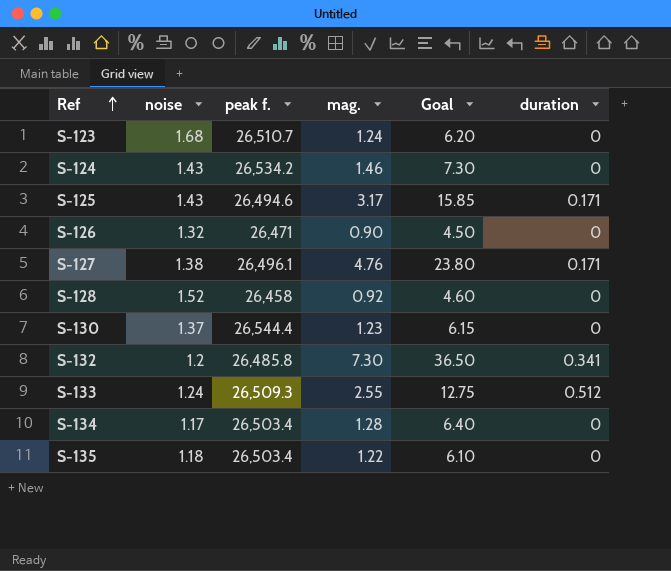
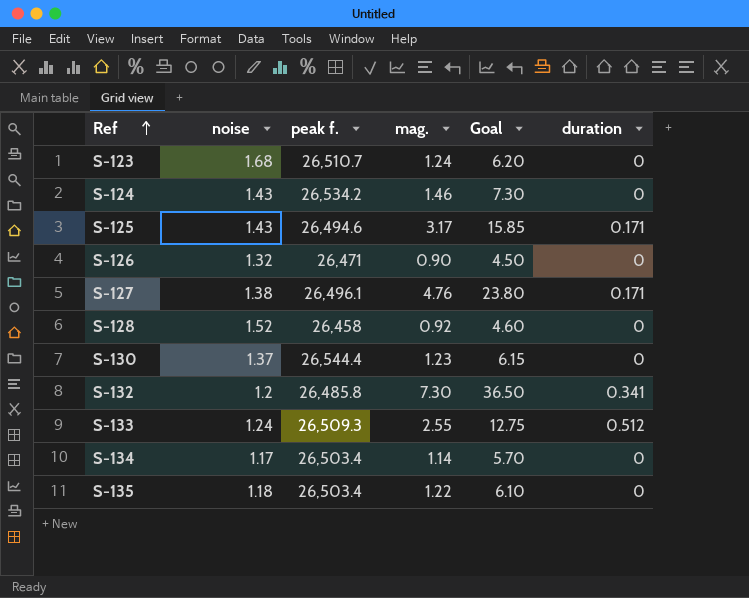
S-134 | mag.: 1.28 -> 1.14
S-134 | Goal: 6.40 -> 5.70

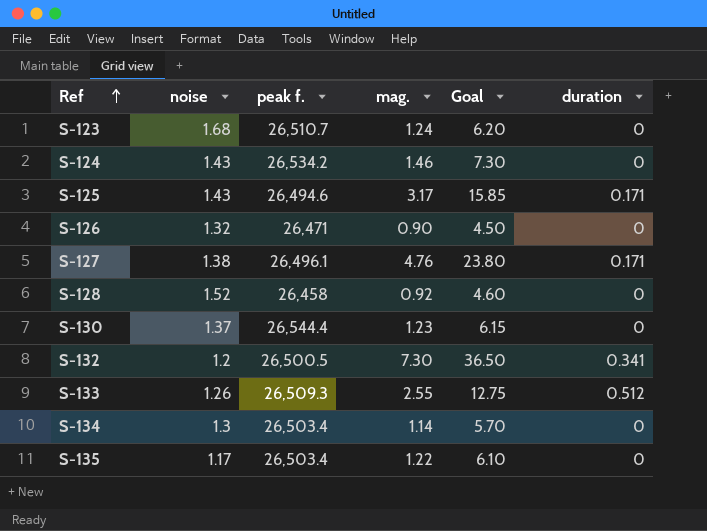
S-132 | peak f.: 26,485.8 -> 26,500.5
S-133 | noise: 1.24 -> 1.26
S-134 | noise: 1.17 -> 1.3
S-135 | noise: 1.18 -> 1.17

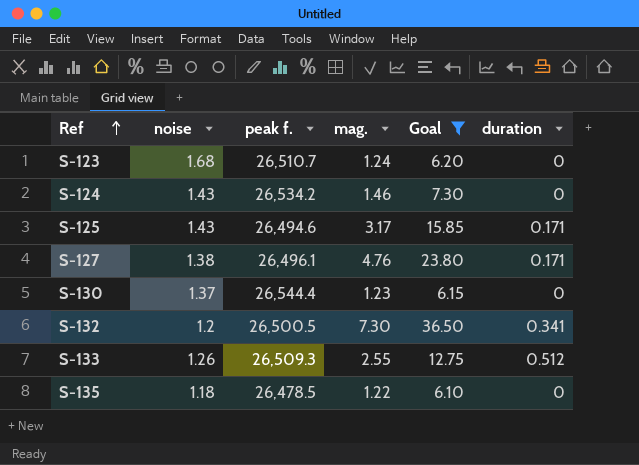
filter: none -> Goal >= 6.10
S-135 | noise: 1.17 -> 1.18
S-135 | peak f.: 26,503.4 -> 26,478.5

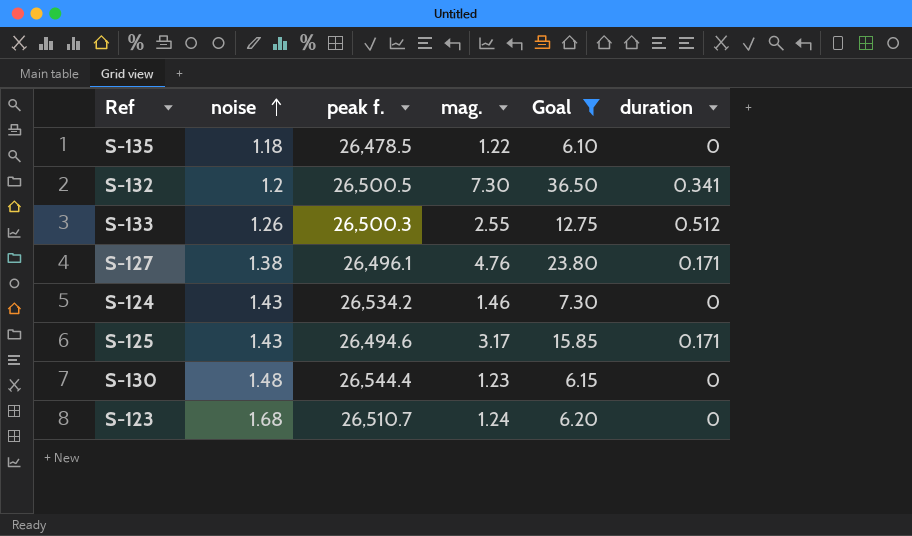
row order: Ref ascending -> noise ascending
S-133 | peak f.: 26,509.3 -> 26,500.3
S-130 | noise: 1.37 -> 1.48

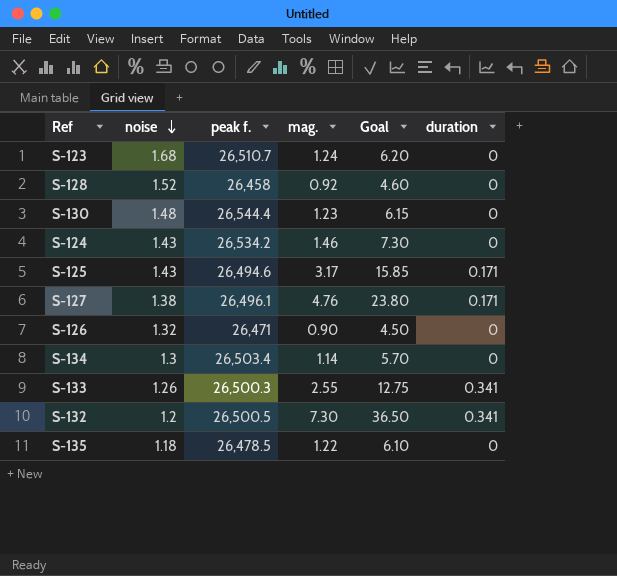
filter: Goal >= 6.10 -> none
row order: noise ascending -> noise descending
S-133 | duration: 0.512 -> 0.341

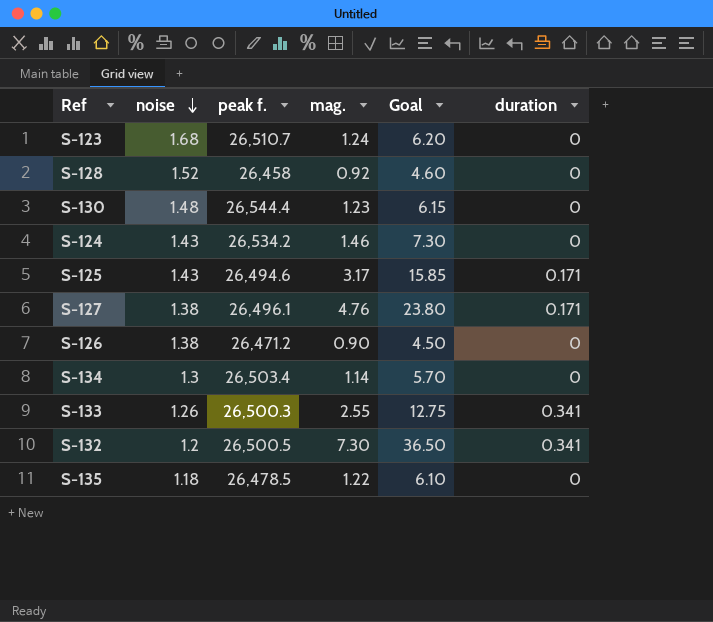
S-126 | noise: 1.32 -> 1.38
S-126 | peak f.: 26,471 -> 26,471.2

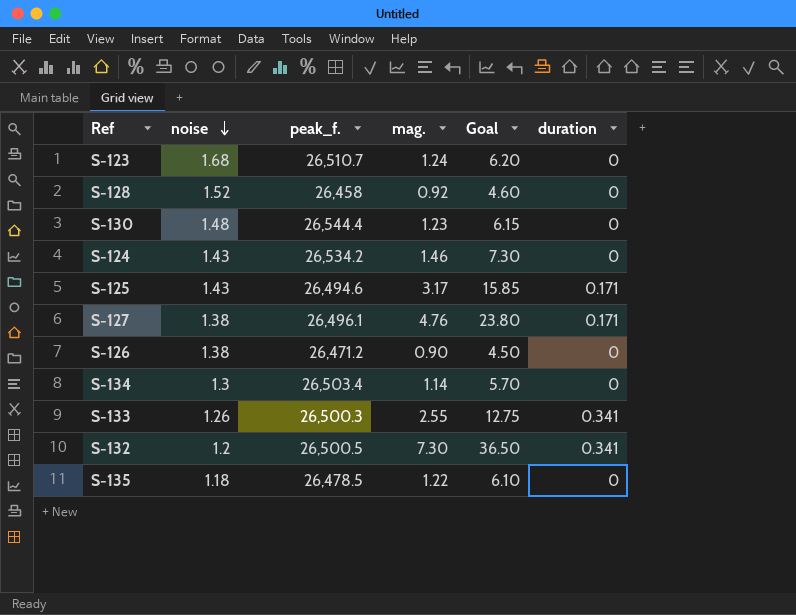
column name: peak f. -> peak_f.

